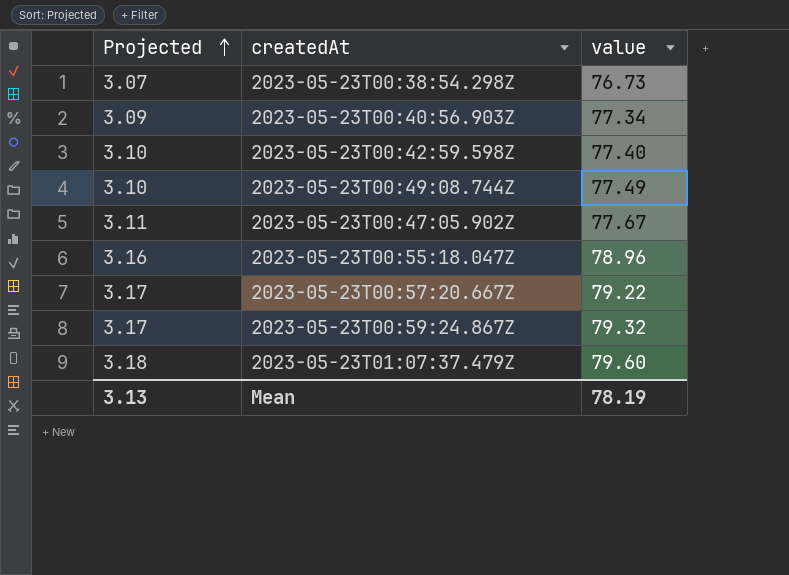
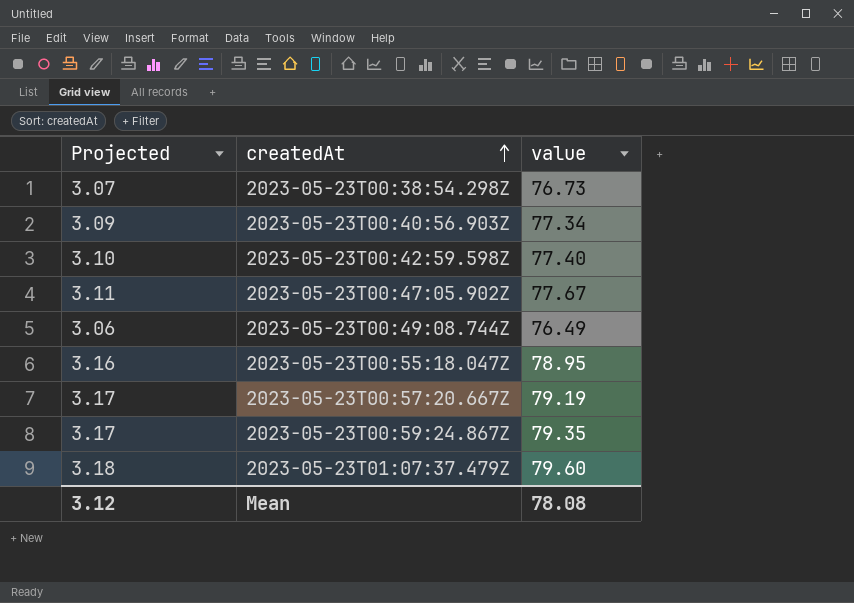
row order: Projected ascending -> createdAt ascending
2023-05-23T00:49:08.744Z | Projected: 3.10 -> 3.06
2023-05-23T00:49:08.744Z | value: 77.49 -> 76.49
2023-05-23T00:55:18.047Z | value: 78.96 -> 78.95
2023-05-23T00:57:20.667Z | value: 79.22 -> 79.19
2023-05-23T00:59:24.867Z | value: 79.32 -> 79.35
Mean | Projected: 3.13 -> 3.12
Mean | value: 78.19 -> 78.08

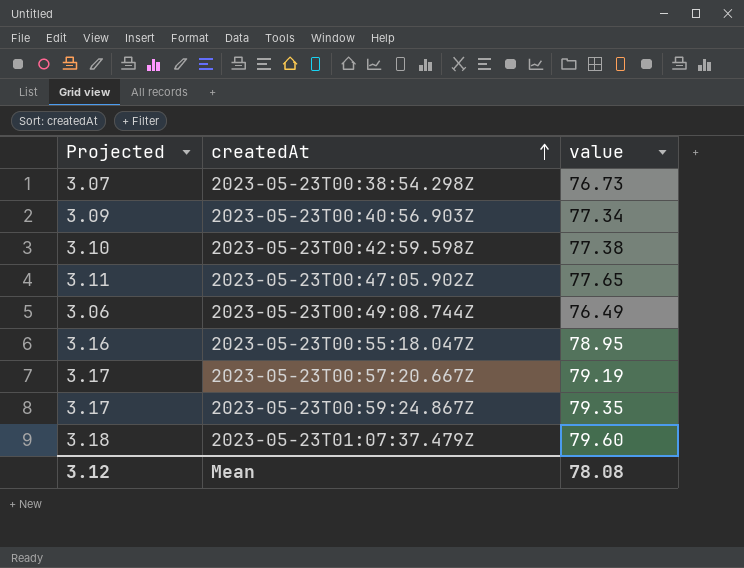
2023-05-23T00:42:59.598Z | value: 77.40 -> 77.38
2023-05-23T00:47:05.902Z | value: 77.67 -> 77.65

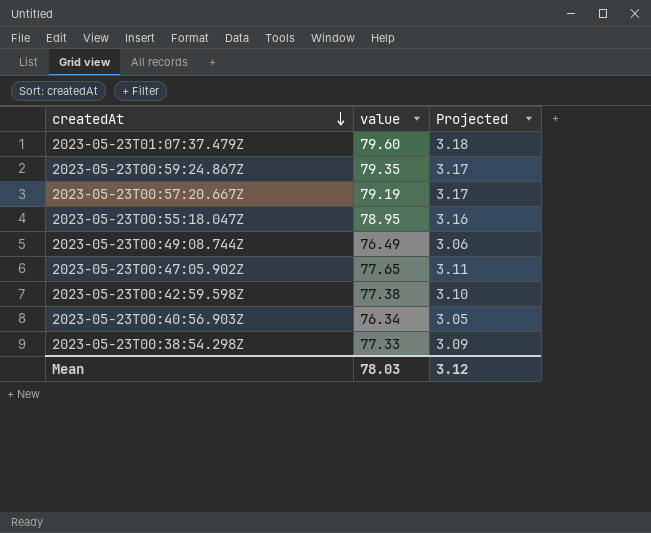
row order: createdAt ascending -> createdAt descending
column Projected | position: 1 -> 3
2023-05-23T00:40:56.903Z | value: 77.34 -> 76.34
2023-05-23T00:40:56.903Z | Projected: 3.09 -> 3.05
2023-05-23T00:38:54.298Z | value: 76.73 -> 77.33
2023-05-23T00:38:54.298Z | Projected: 3.07 -> 3.09
Mean | value: 78.08 -> 78.03

